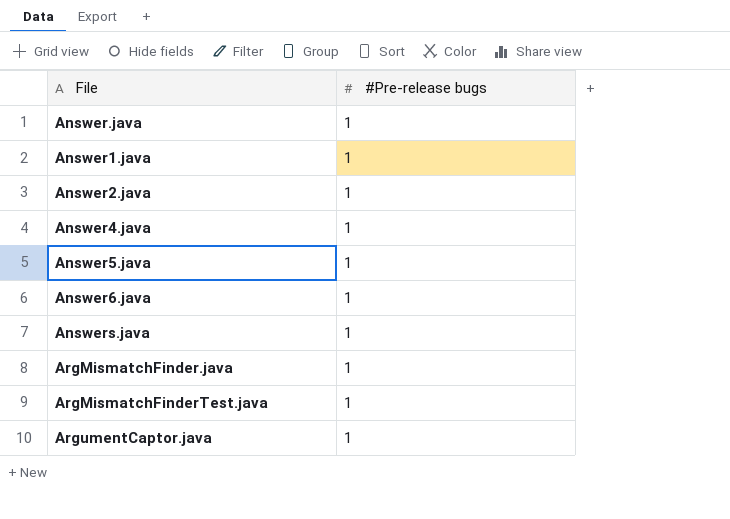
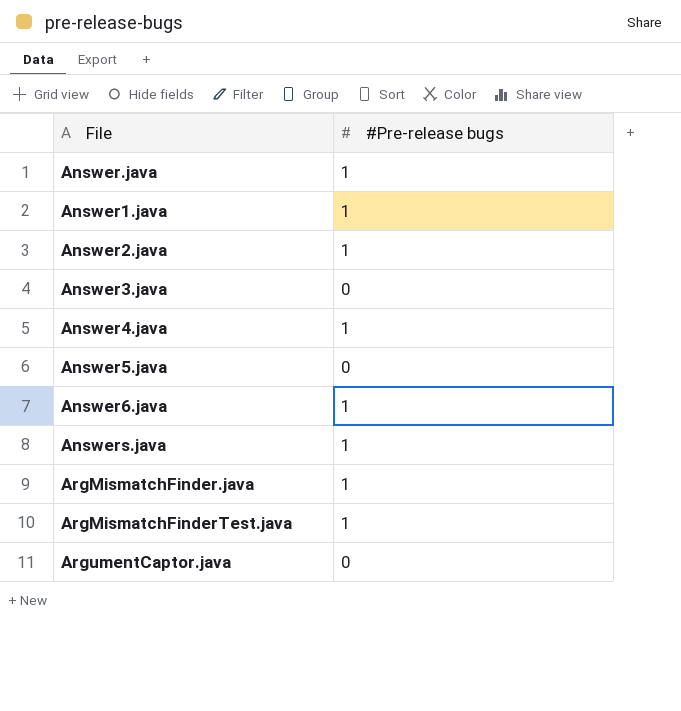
row Answer3.java: none -> 0
Answer5.java | #Pre-release bugs: 1 -> 0
ArgumentCaptor.java | #Pre-release bugs: 1 -> 0

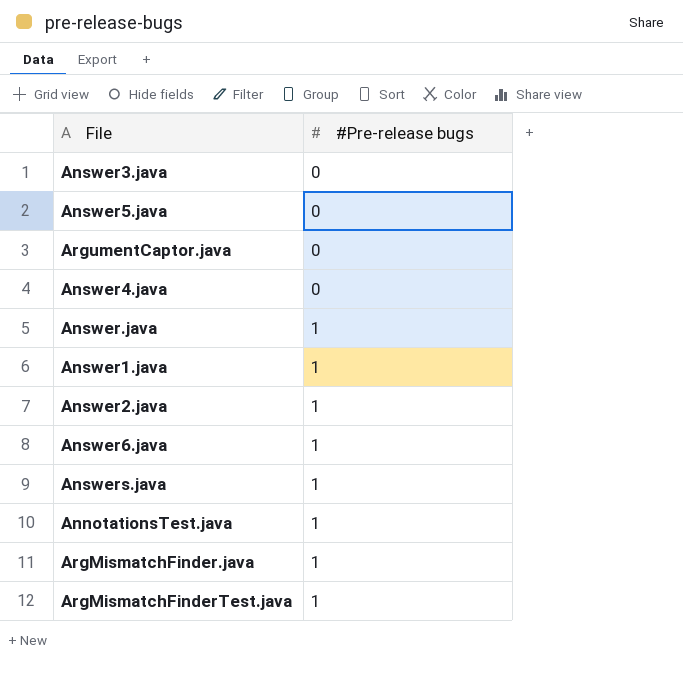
row order: none -> #Pre-release bugs ascending
Answer4.java | #Pre-release bugs: 1 -> 0
row AnnotationsTest.java: none -> 1

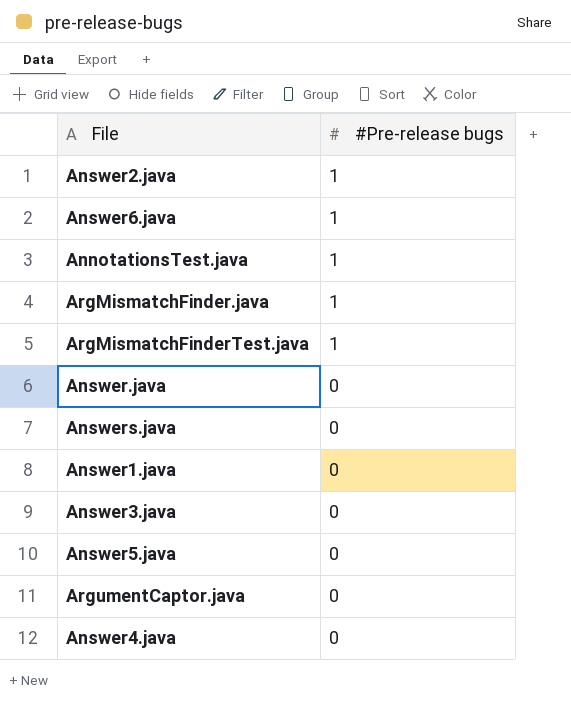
row order: #Pre-release bugs ascending -> #Pre-release bugs descending
Answer.java | #Pre-release bugs: 1 -> 0
Answers.java | #Pre-release bugs: 1 -> 0
Answer1.java | #Pre-release bugs: 1 -> 0

